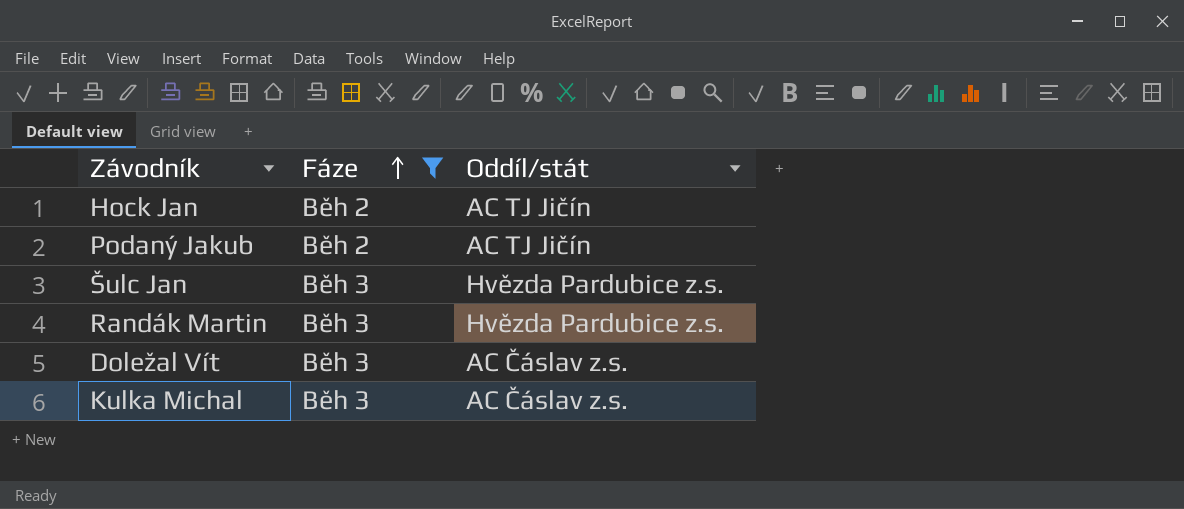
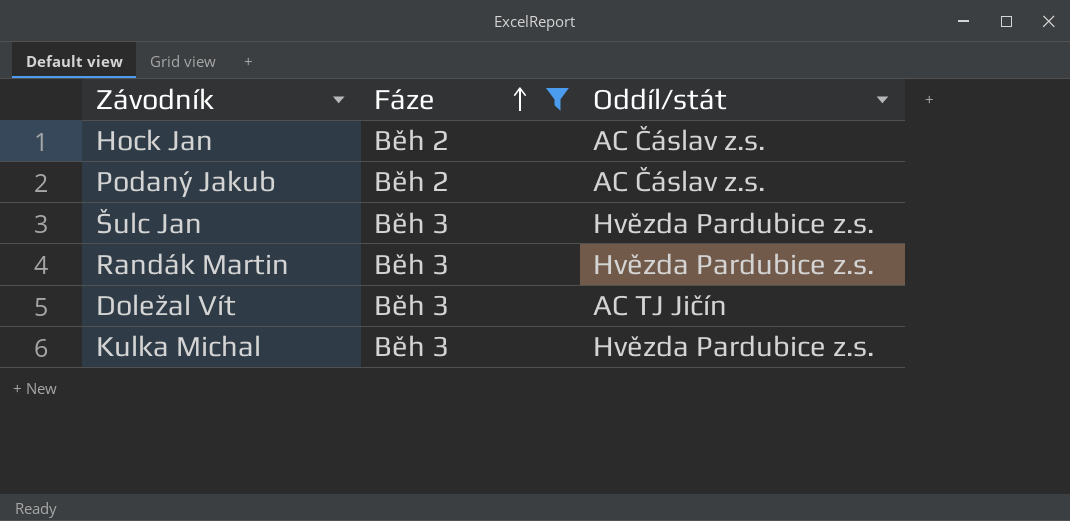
Hock Jan | Oddíl/stát: AC TJ Jičín -> AC Čáslav z.s.
Podaný Jakub | Oddíl/stát: AC TJ Jičín -> AC Čáslav z.s.
Doležal Vít | Oddíl/stát: AC Čáslav z.s. -> AC TJ Jičín
Kulka Michal | Oddíl/stát: AC Čáslav z.s. -> Hvězda Pardubice z.s.

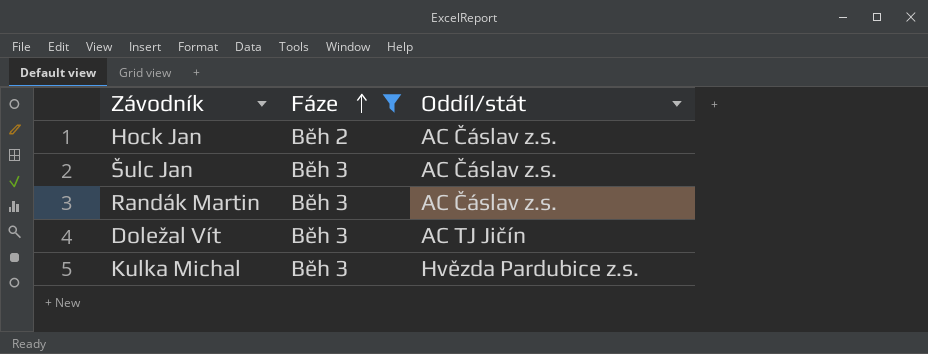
row Podaný Jakub: Běh 2 | AC Čáslav z.s. -> none
Šulc Jan | Oddíl/stát: Hvězda Pardubice z.s. -> AC Čáslav z.s.
Randák Martin | Oddíl/stát: Hvězda Pardubice z.s. -> AC Čáslav z.s.

